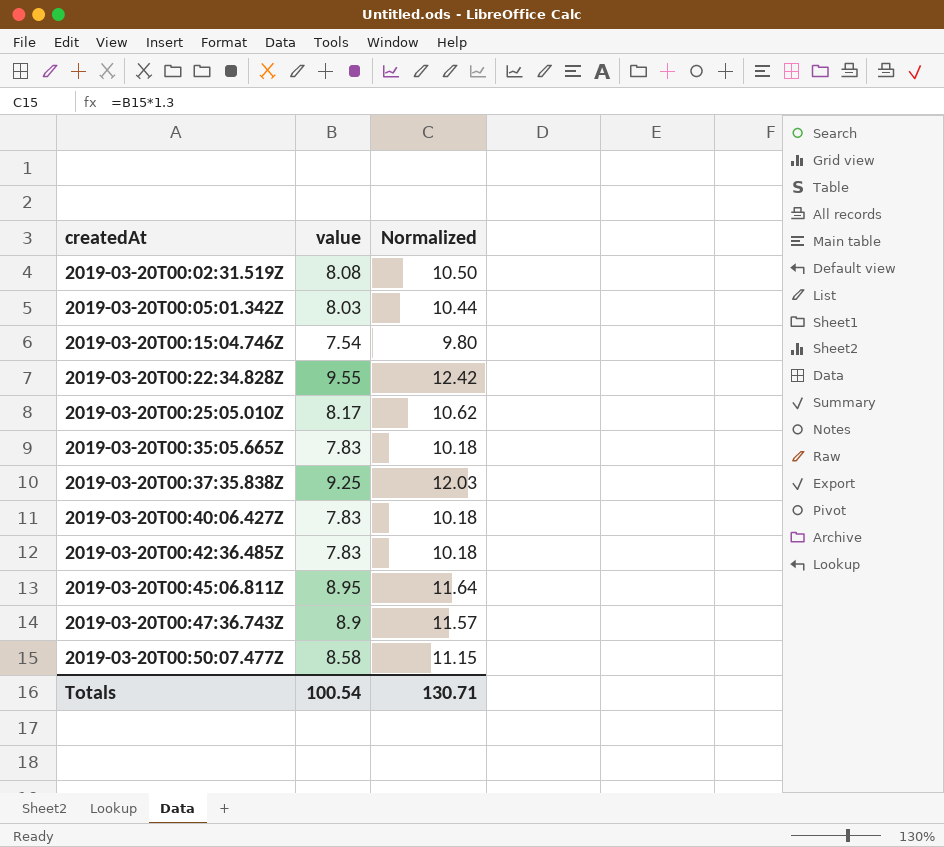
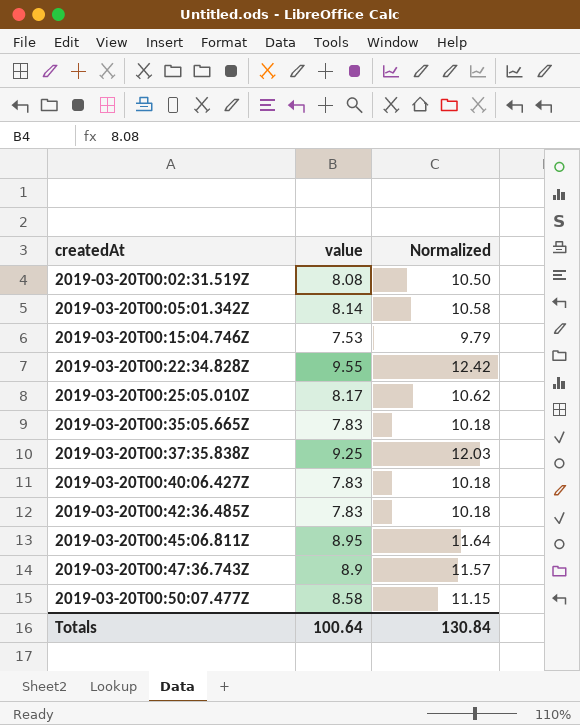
2019-03-20T00:05:01.342Z | value: 8.03 -> 8.14
2019-03-20T00:05:01.342Z | Normalized: 10.44 -> 10.58
2019-03-20T00:15:04.746Z | value: 7.54 -> 7.53
2019-03-20T00:15:04.746Z | Normalized: 9.80 -> 9.79
Totals | value: 100.54 -> 100.64
Totals | Normalized: 130.71 -> 130.84

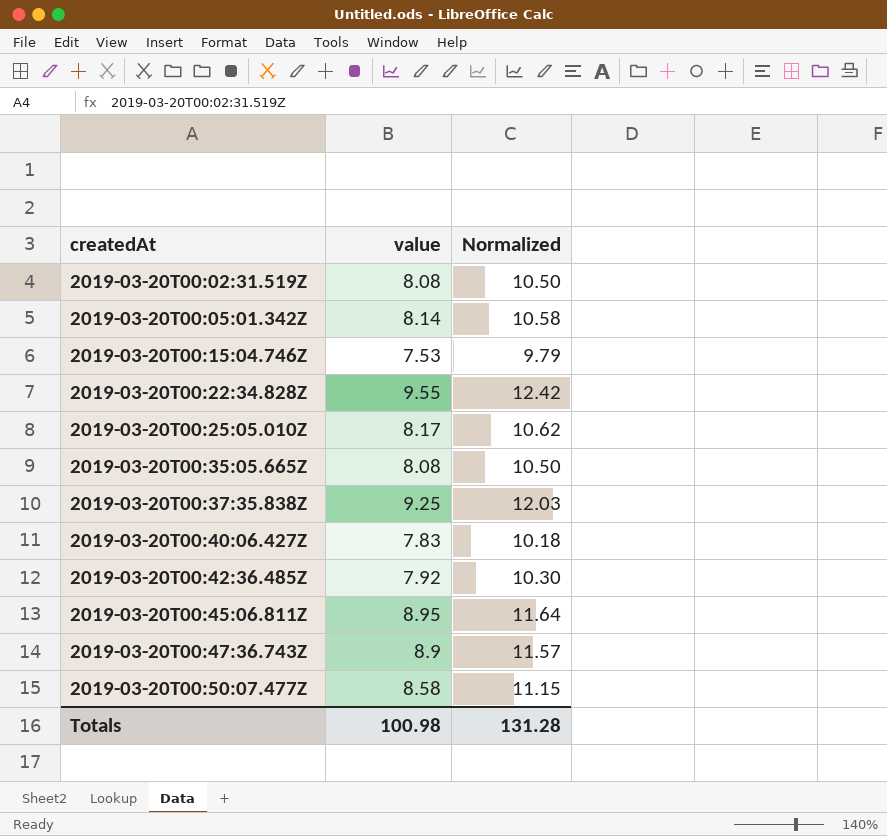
2019-03-20T00:35:05.665Z | value: 7.83 -> 8.08
2019-03-20T00:35:05.665Z | Normalized: 10.18 -> 10.50
2019-03-20T00:42:36.485Z | value: 7.83 -> 7.92
2019-03-20T00:42:36.485Z | Normalized: 10.18 -> 10.30
Totals | value: 100.64 -> 100.98
Totals | Normalized: 130.84 -> 131.28

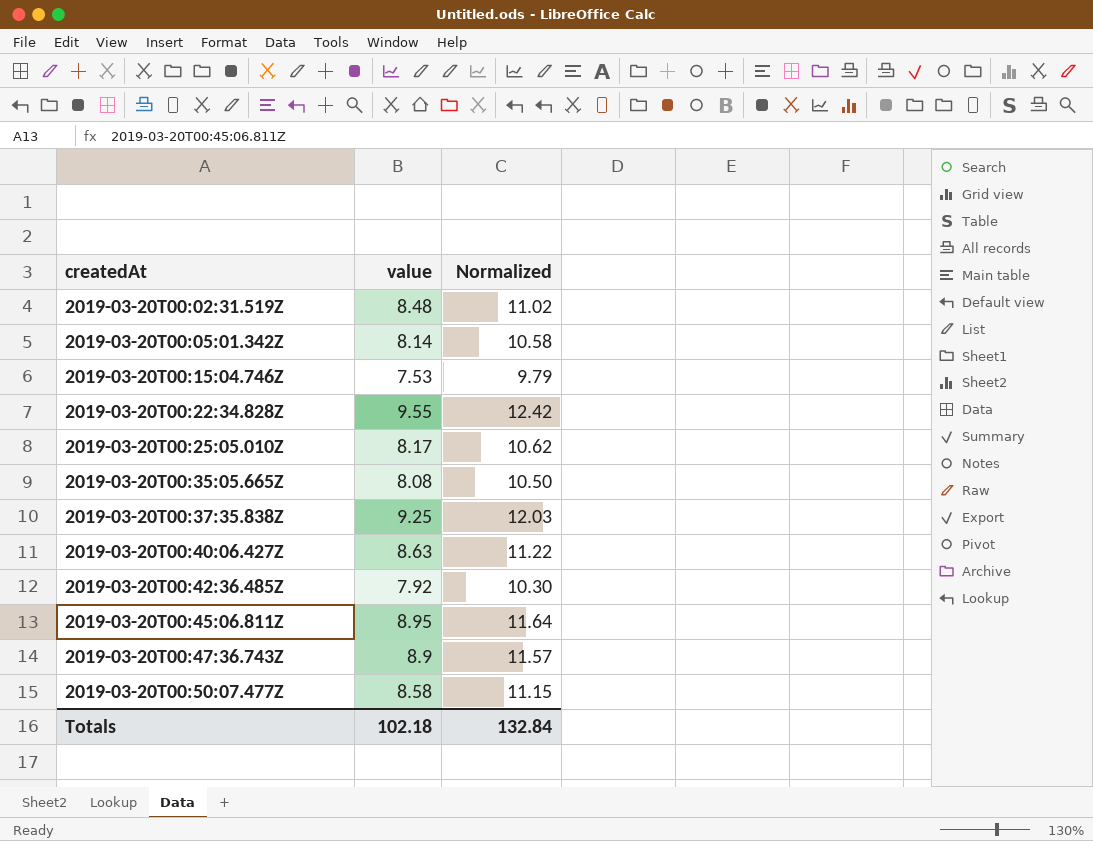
2019-03-20T00:02:31.519Z | value: 8.08 -> 8.48
2019-03-20T00:02:31.519Z | Normalized: 10.50 -> 11.02
2019-03-20T00:40:06.427Z | value: 7.83 -> 8.63
2019-03-20T00:40:06.427Z | Normalized: 10.18 -> 11.22
Totals | value: 100.98 -> 102.18
Totals | Normalized: 131.28 -> 132.84

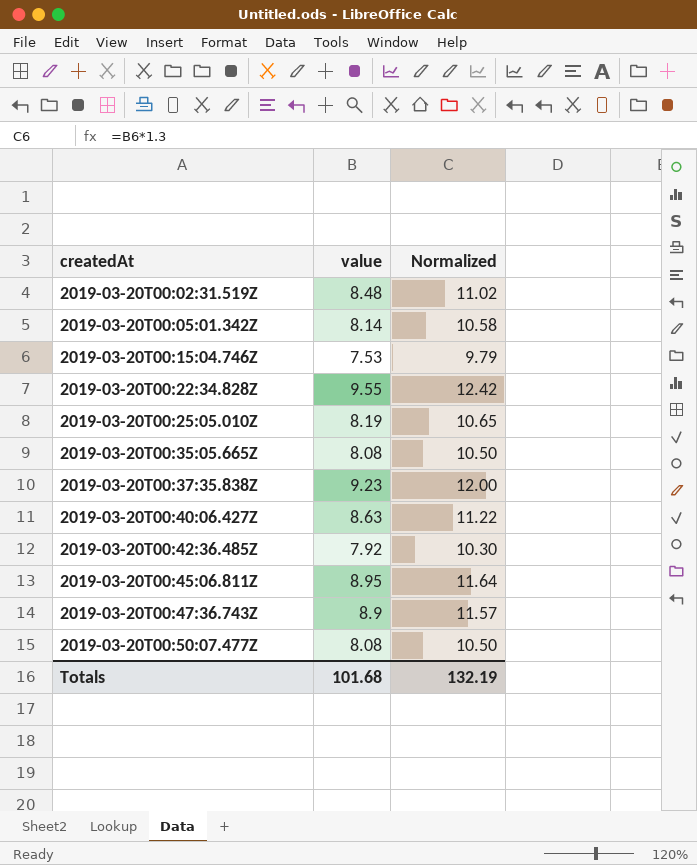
2019-03-20T00:25:05.010Z | value: 8.17 -> 8.19
2019-03-20T00:25:05.010Z | Normalized: 10.62 -> 10.65
2019-03-20T00:37:35.838Z | value: 9.25 -> 9.23
2019-03-20T00:37:35.838Z | Normalized: 12.03 -> 12.00
2019-03-20T00:50:07.477Z | value: 8.58 -> 8.08
2019-03-20T00:50:07.477Z | Normalized: 11.15 -> 10.50
Totals | value: 102.18 -> 101.68
Totals | Normalized: 132.84 -> 132.19

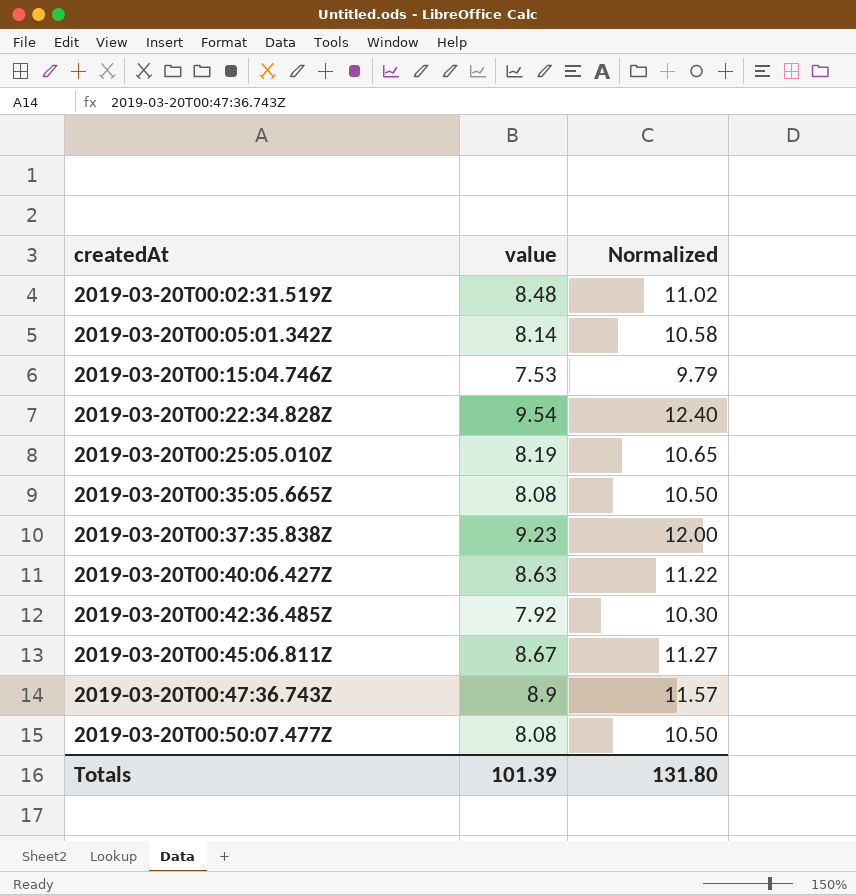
2019-03-20T00:22:34.828Z | value: 9.55 -> 9.54
2019-03-20T00:22:34.828Z | Normalized: 12.42 -> 12.40
2019-03-20T00:45:06.811Z | value: 8.95 -> 8.67
2019-03-20T00:45:06.811Z | Normalized: 11.64 -> 11.27
Totals | value: 101.68 -> 101.39
Totals | Normalized: 132.19 -> 131.80

